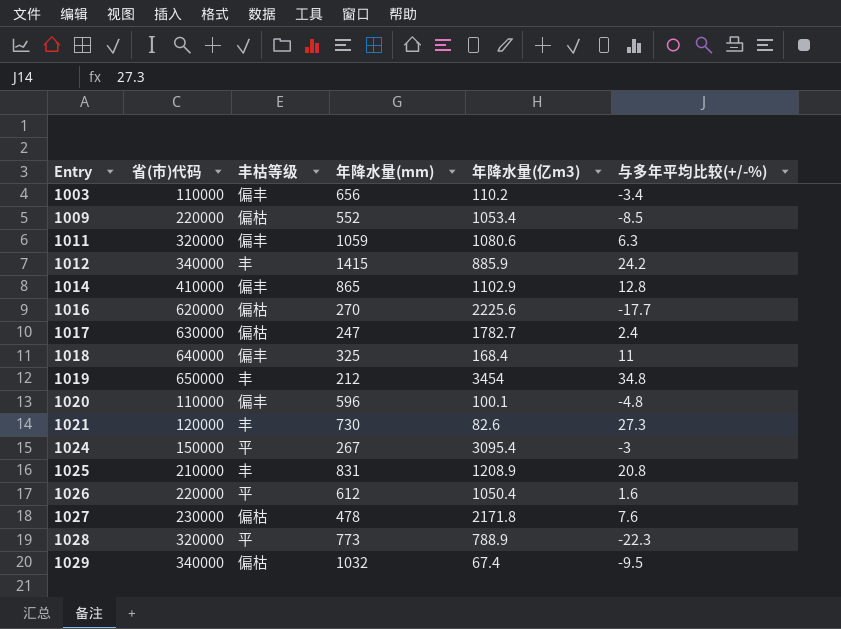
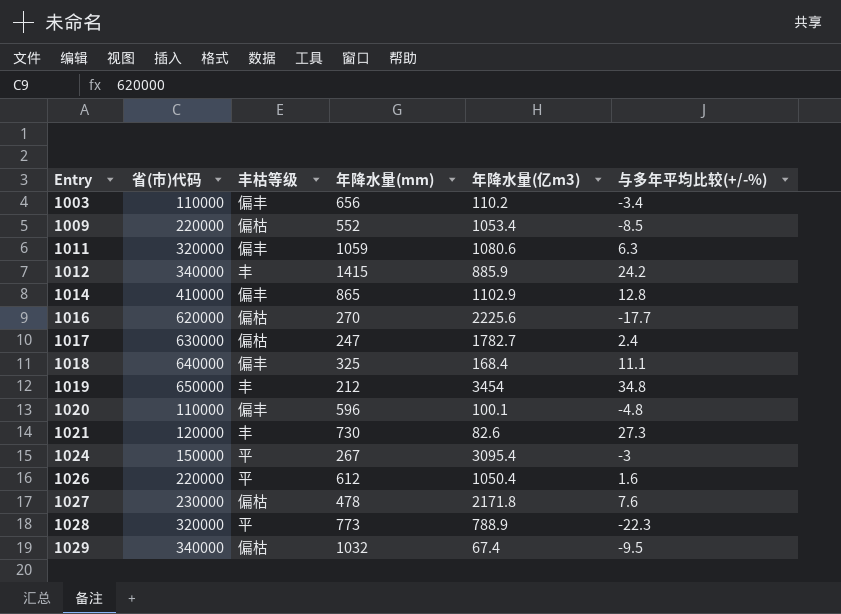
row 1025: 210000 | 丰 | 831 | 1208.9 | 20.8 -> none
1018 | 与多年平均比较(+/-%): 11 -> 11.1

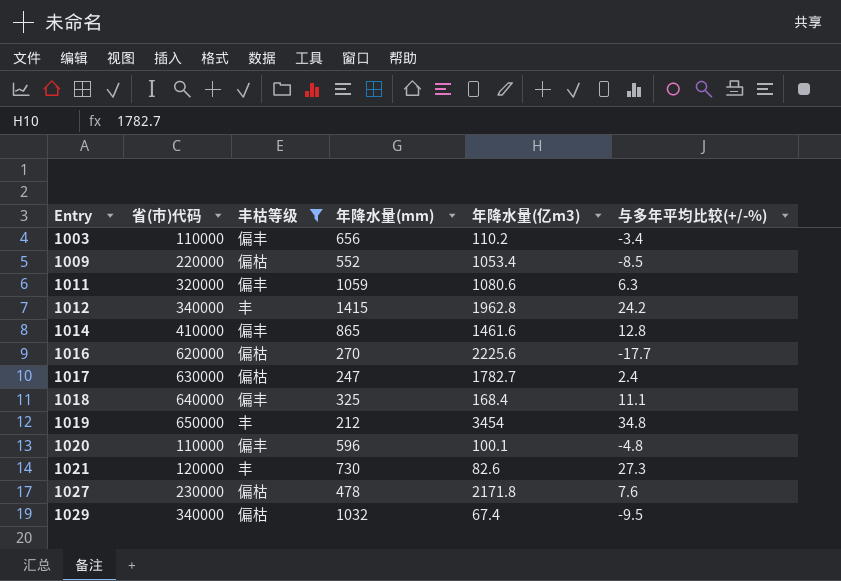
filter: none -> 丰枯等级 != 平
1012 | 年降水量(亿m3): 885.9 -> 1962.8
1014 | 年降水量(亿m3): 1102.9 -> 1461.6

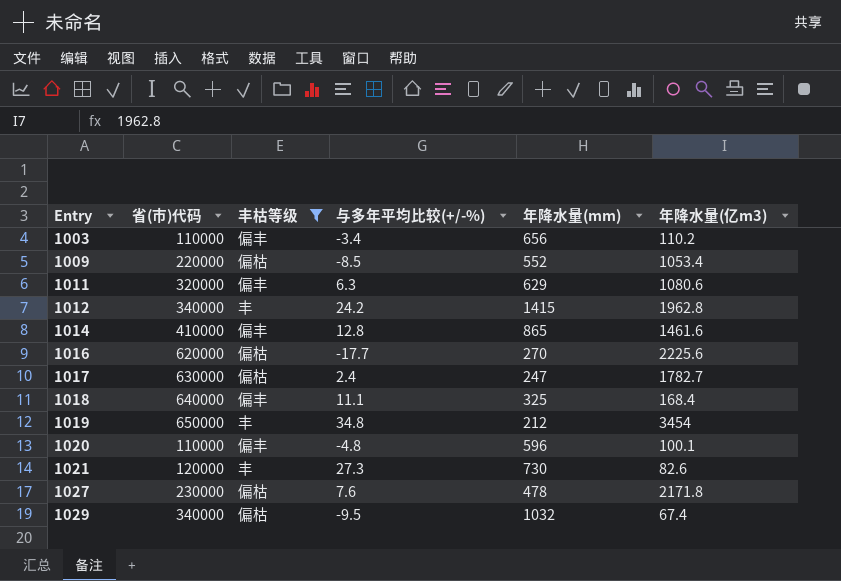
column 与多年平均比较(+/-%) | position: 6 -> 4
1011 | 年降水量(mm): 1059 -> 629

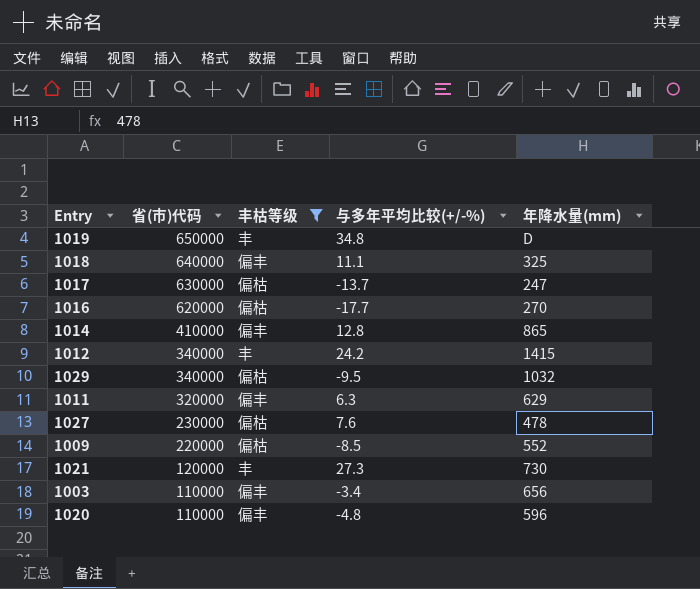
row order: Entry ascending -> 省(市)代码 descending
column 年降水量(亿m3) | position: 6 -> none
1019 | 年降水量(mm): 212 -> D
1017 | 与多年平均比较(+/-%): 2.4 -> -13.7

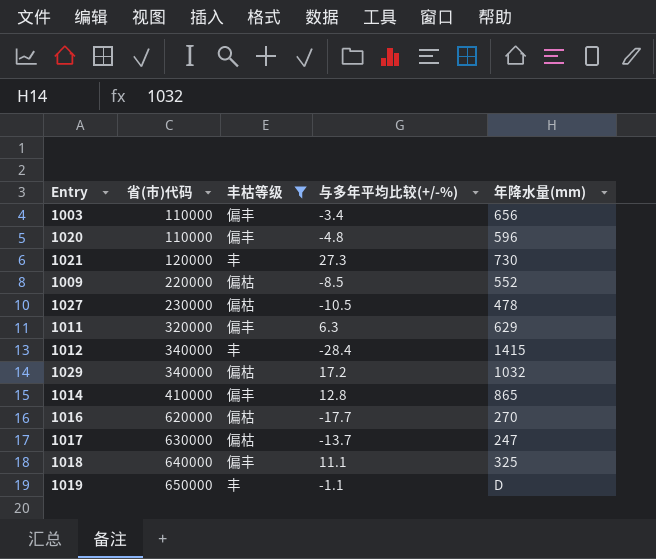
row order: 省(市)代码 descending -> 省(市)代码 ascending
1027 | 与多年平均比较(+/-%): 7.6 -> -10.5
1012 | 与多年平均比较(+/-%): 24.2 -> -28.4
1029 | 与多年平均比较(+/-%): -9.5 -> 17.2
1019 | 与多年平均比较(+/-%): 34.8 -> -1.1

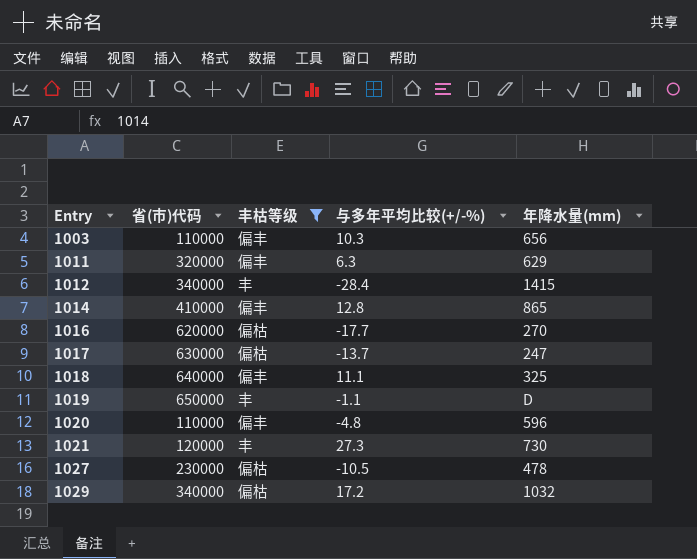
row order: 省(市)代码 ascending -> Entry ascending
row 1009: 220000 | 偏枯 | -8.5 | 552 -> none
1003 | 与多年平均比较(+/-%): -3.4 -> 10.3

